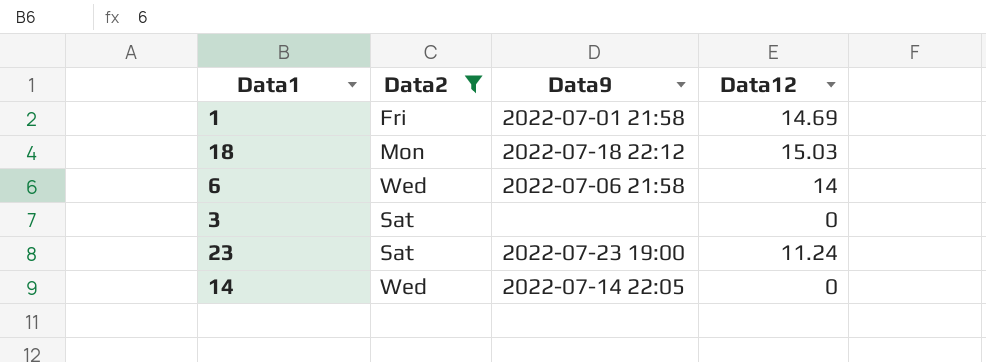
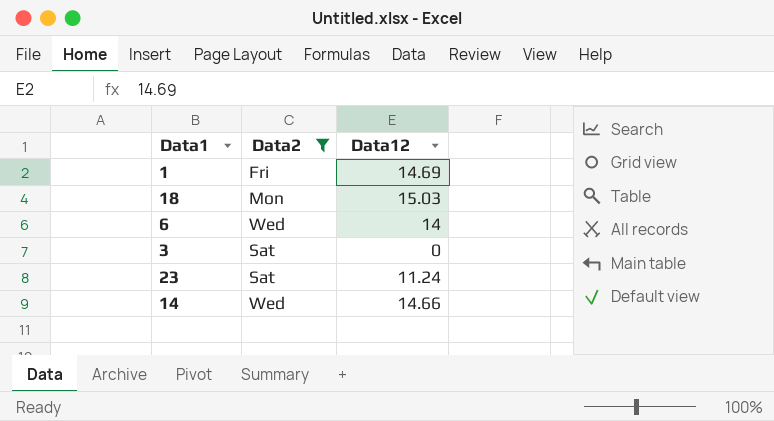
column Data9 | position: 3 -> none
14 | Data12: 0 -> 14.66

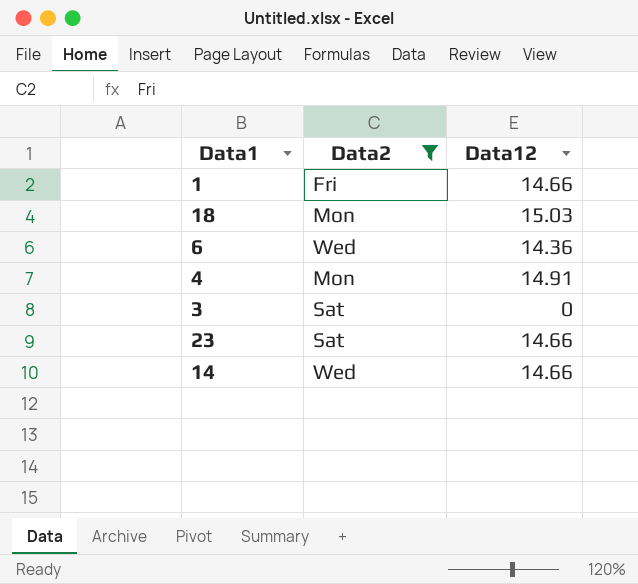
1 | Data12: 14.69 -> 14.66
6 | Data12: 14 -> 14.36
row 4: none -> Mon | 14.91
23 | Data12: 11.24 -> 14.66

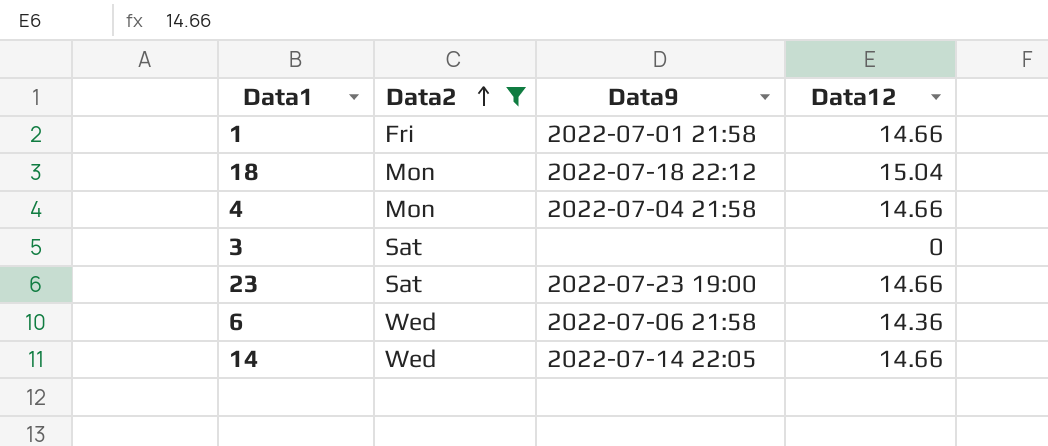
row order: none -> Data2 ascending
column Data9 | position: none -> 3
18 | Data12: 15.03 -> 15.04
4 | Data12: 14.91 -> 14.66

